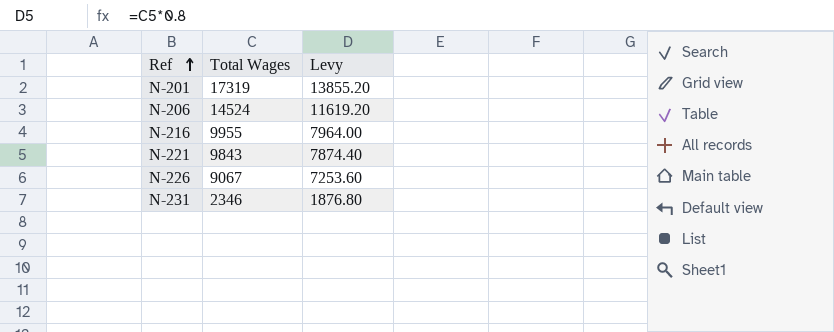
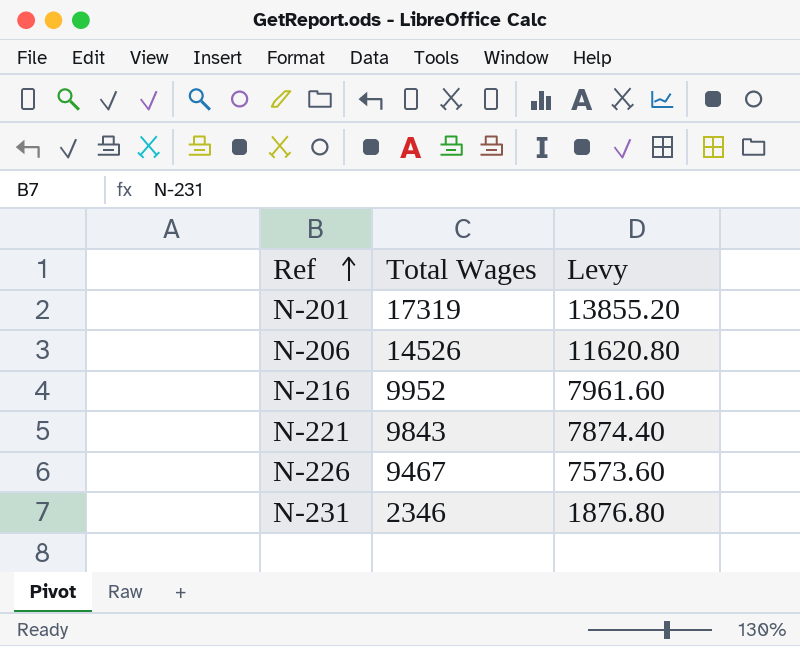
N-206 | Total Wages: 14524 -> 14526
N-206 | Levy: 11619.20 -> 11620.80
N-216 | Total Wages: 9955 -> 9952
N-216 | Levy: 7964.00 -> 7961.60
N-226 | Total Wages: 9067 -> 9467
N-226 | Levy: 7253.60 -> 7573.60

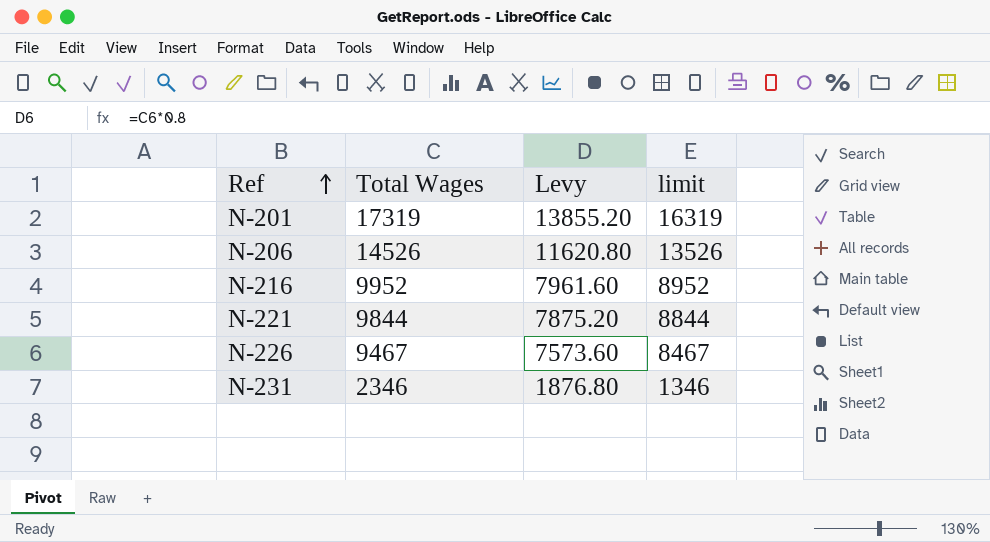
column limit | formula: none -> [Total Wages] - 1000
N-221 | Total Wages: 9843 -> 9844
N-221 | Levy: 7874.40 -> 7875.20

